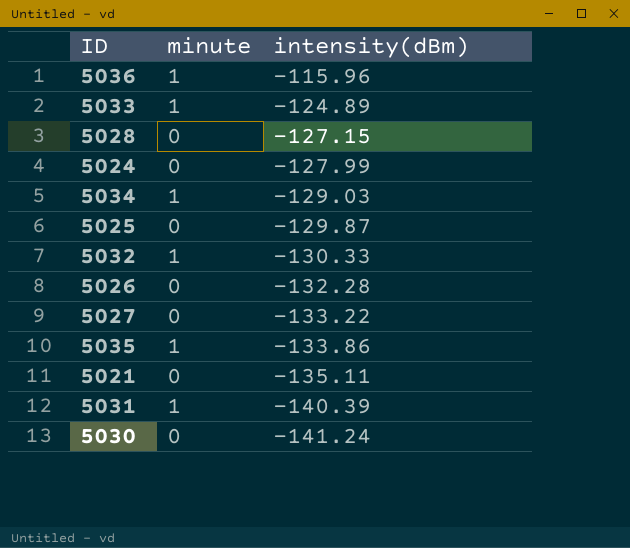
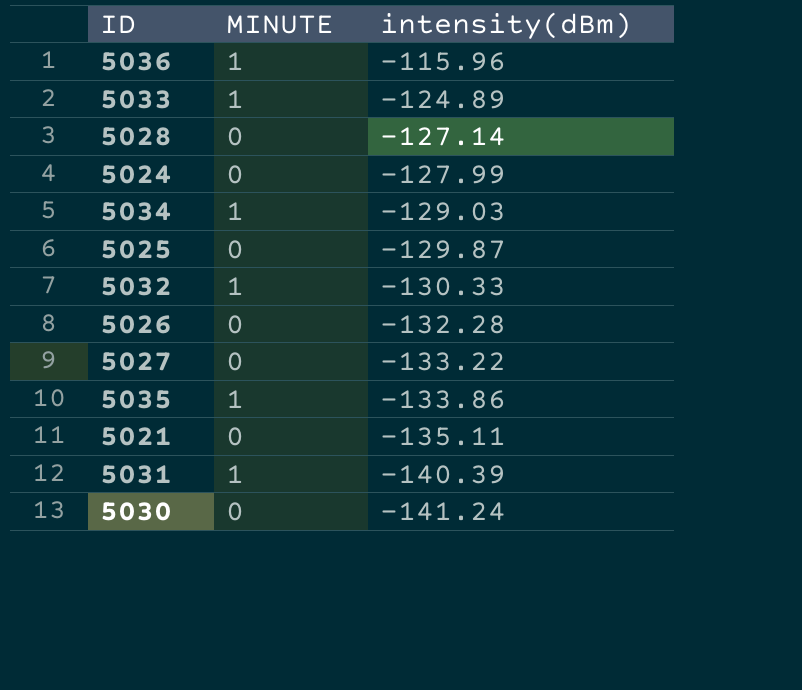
column name: minute -> MINUTE
5028 | intensity(dBm): -127.15 -> -127.14

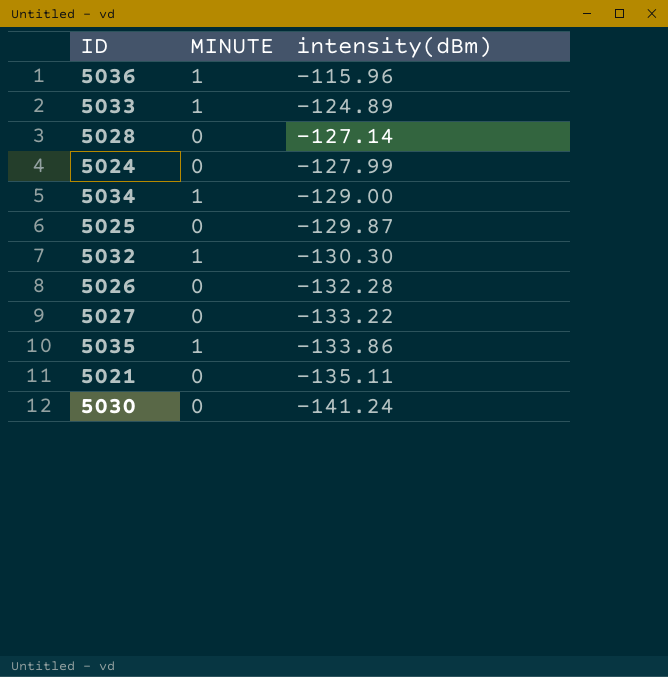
row 5031: 1 | -140.39 -> none
5034 | intensity(dBm): -129.03 -> -129.00
5032 | intensity(dBm): -130.33 -> -130.30

